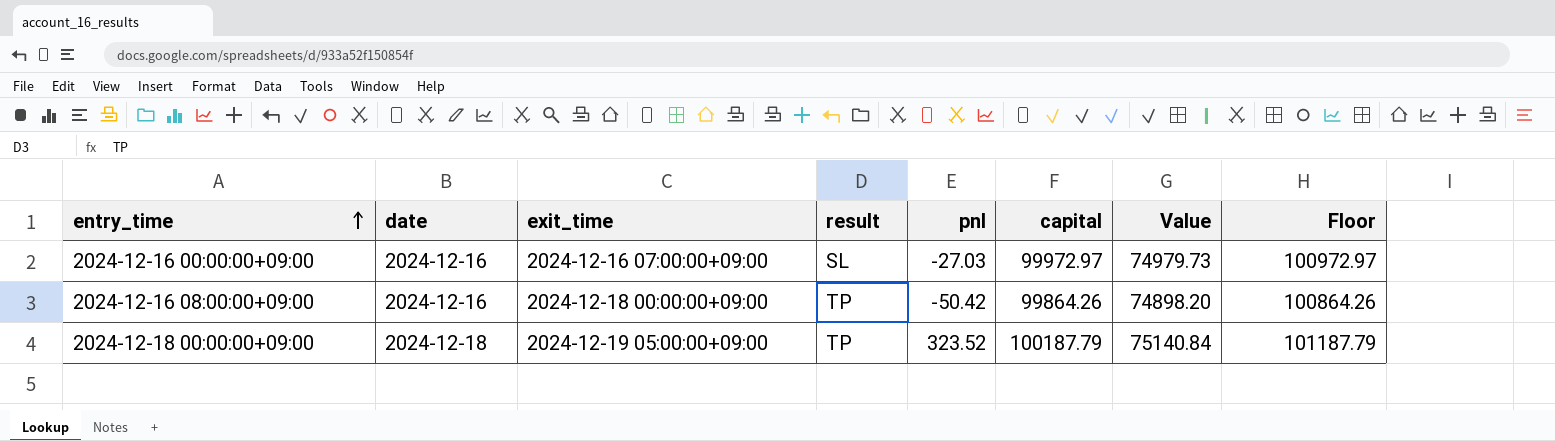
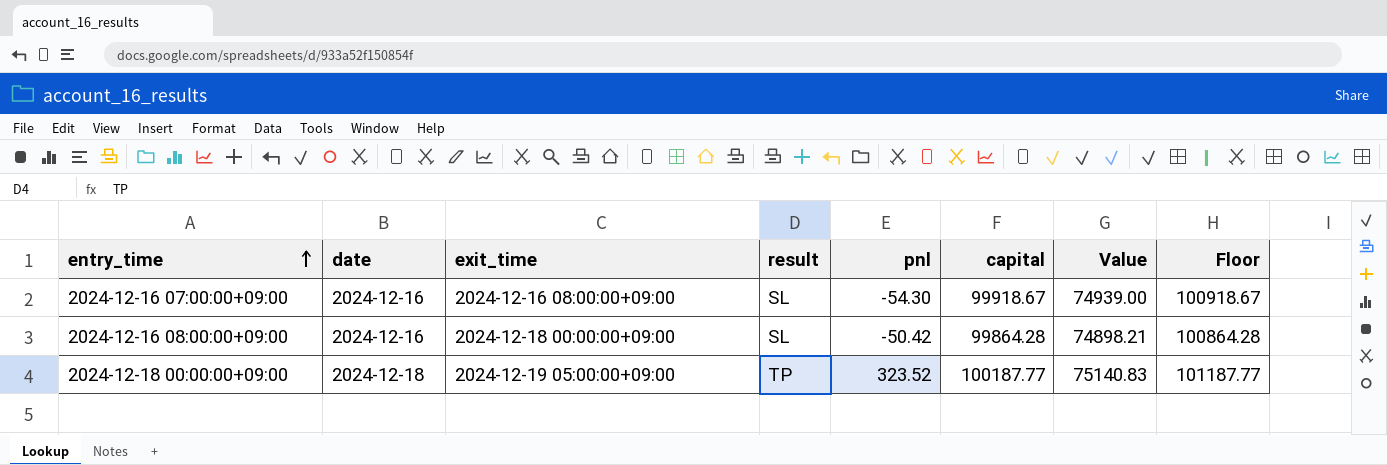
row 2024-12-16 00:00:00+09:00: 2024-12-16 | 2024-12-16 07:00:00+09:00 | SL | -27.03 | 99972.97 | 74979.73 | 100972.97 -> none
row 2024-12-16 07:00:00+09:00: none -> 2024-12-16 | 2024-12-16 08:00:00+09:00 | SL | -54.30 | 99918.67 | 74939.00 | 100918.67
2024-12-16 08:00:00+09:00 | result: TP -> SL
2024-12-16 08:00:00+09:00 | capital: 99864.26 -> 99864.28
2024-12-16 08:00:00+09:00 | Value: 74898.20 -> 74898.21
2024-12-16 08:00:00+09:00 | Floor: 100864.26 -> 100864.28
2024-12-18 00:00:00+09:00 | capital: 100187.79 -> 100187.77
2024-12-18 00:00:00+09:00 | Value: 75140.84 -> 75140.83
2024-12-18 00:00:00+09:00 | Floor: 101187.79 -> 101187.77

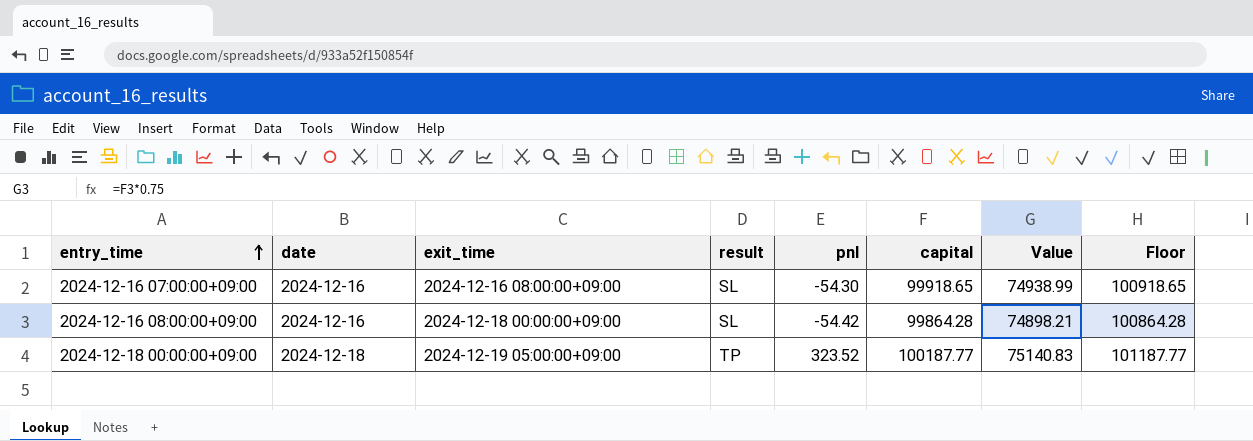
2024-12-16 07:00:00+09:00 | capital: 99918.67 -> 99918.65
2024-12-16 07:00:00+09:00 | Value: 74939.00 -> 74938.99
2024-12-16 07:00:00+09:00 | Floor: 100918.67 -> 100918.65
2024-12-16 08:00:00+09:00 | pnl: -50.42 -> -54.42

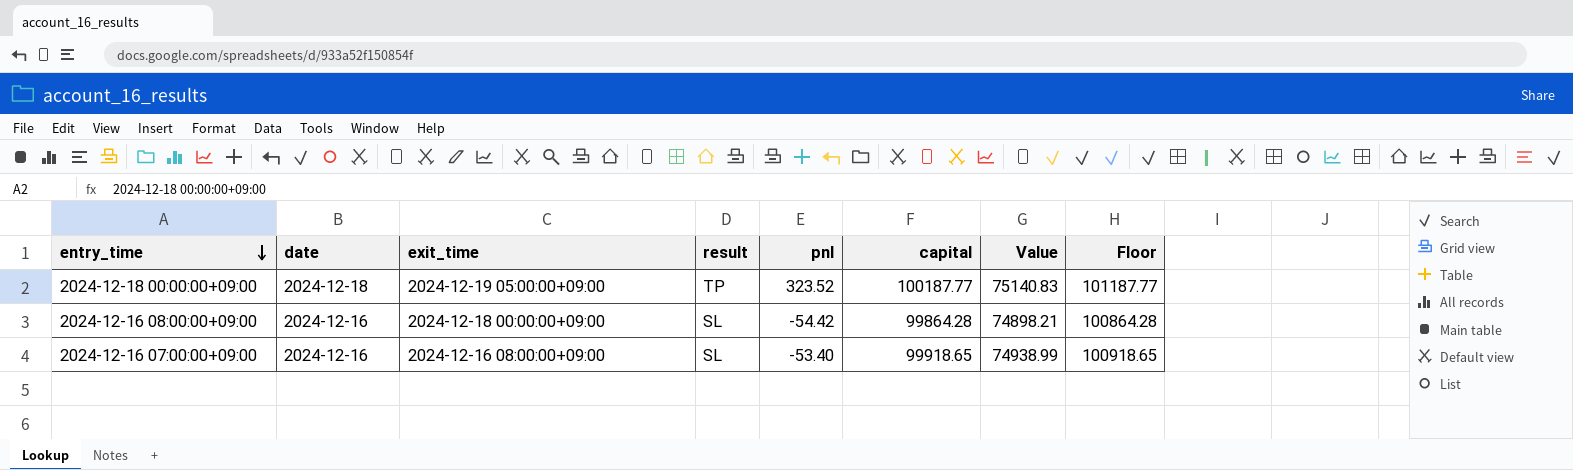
row order: entry_time ascending -> entry_time descending
2024-12-16 07:00:00+09:00 | pnl: -54.30 -> -53.40

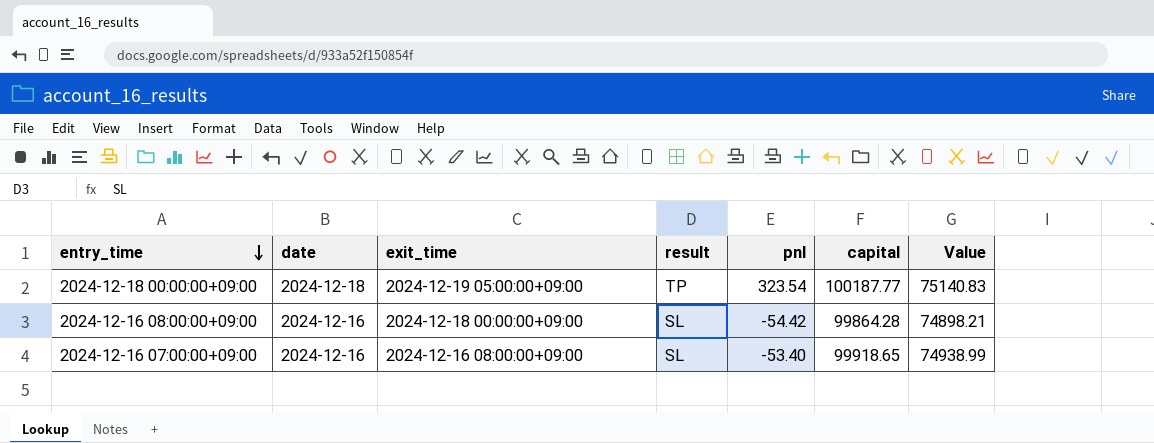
column Floor | formula: [capital] + 1000 -> none
2024-12-18 00:00:00+09:00 | pnl: 323.52 -> 323.54

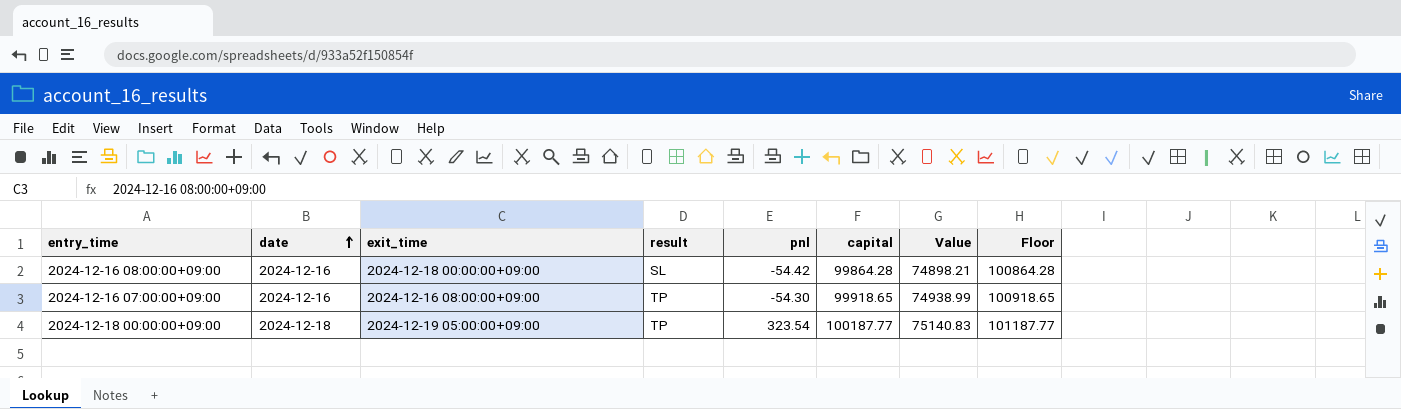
row order: entry_time descending -> date ascending
column Floor | formula: none -> [capital] + 1000
2024-12-16 07:00:00+09:00 | result: SL -> TP
2024-12-16 07:00:00+09:00 | pnl: -53.40 -> -54.30

